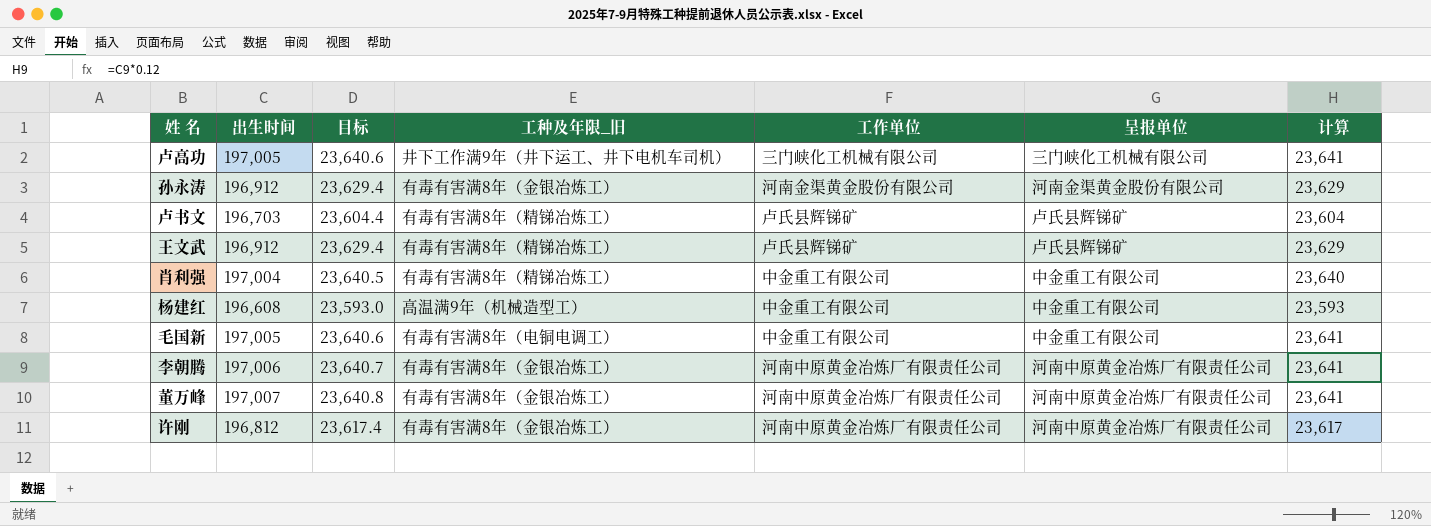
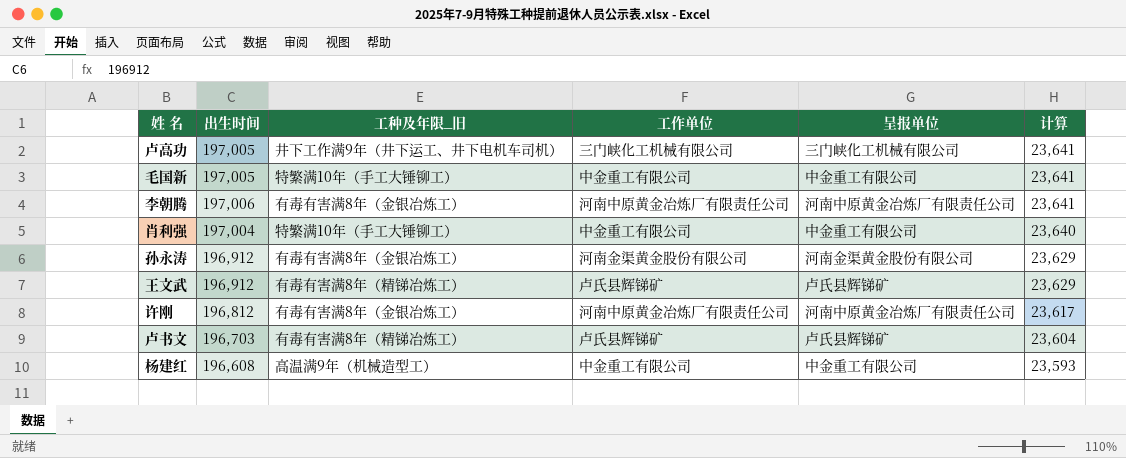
row order: none -> 计算 descending
column 目标 | formula: [出生时间] * 0.12 -> none
row 董万峰: 197,007 | 23,640.8 | 有毒有害满8年（金银冶炼工） | 河南中原黄金冶炼厂有限责任公司 | 河南中原黄金冶炼厂有限责任公司 | 23,641 -> none
毛国新 | 工种及年限_旧: 有毒有害满8年（电铜电调工） -> 特繁满10年（手工大锤铆工）
肖利强 | 工种及年限_旧: 有毒有害满8年（精锑冶炼工） -> 特繁满10年（手工大锤铆工）

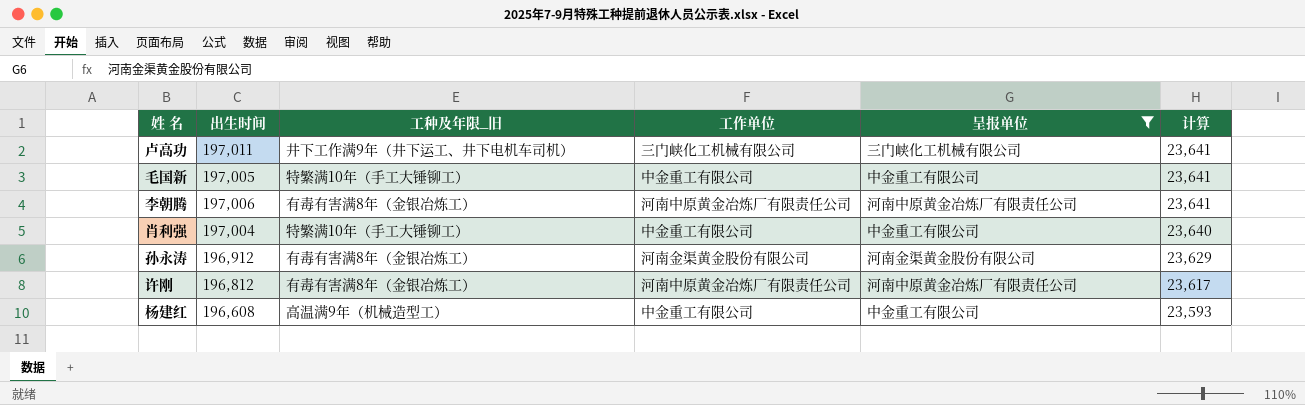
filter: none -> 呈报单位 != 卢氏县辉锑矿
卢高功 | 出生时间: 197,005 -> 197,011

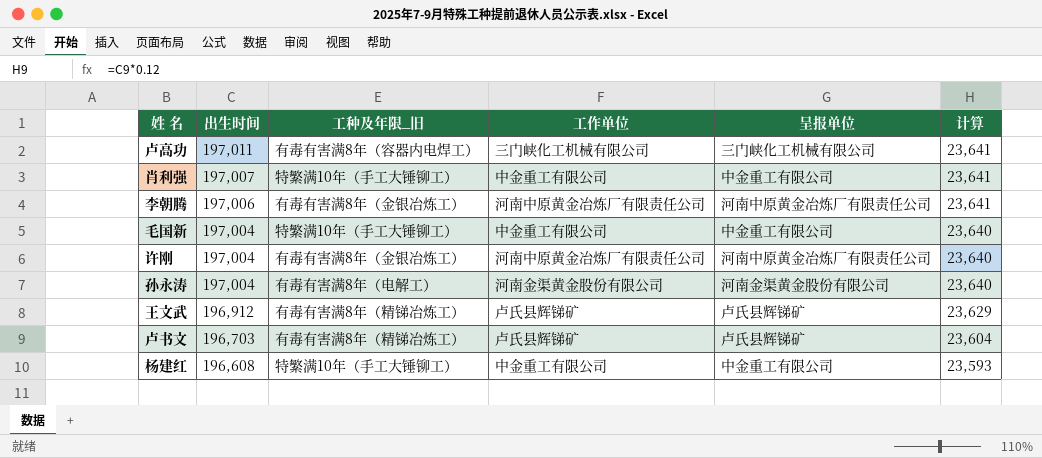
filter: 呈报单位 != 卢氏县辉锑矿 -> none
row order: 计算 descending -> 出生时间 descending
卢高功 | 工种及年限_旧: 井下工作满9年（井下运工、井下电机车司机） -> 有毒有害满8年（容器内电焊工）
肖利强 | 出生时间: 197,004 -> 197,007
肖利强 | 计算: 23,640 -> 23,641
毛国新 | 出生时间: 197,005 -> 197,004
毛国新 | 计算: 23,641 -> 23,640
许刚 | 出生时间: 196,812 -> 197,004
许刚 | 计算: 23,617 -> 23,640
孙永涛 | 出生时间: 196,912 -> 197,004
孙永涛 | 工种及年限_旧: 有毒有害满8年（金银冶炼工） -> 有毒有害满8年（电解工）
孙永涛 | 计算: 23,629 -> 23,640
杨建红 | 工种及年限_旧: 高温满9年（机械造型工） -> 特繁满10年（手工大锤铆工）

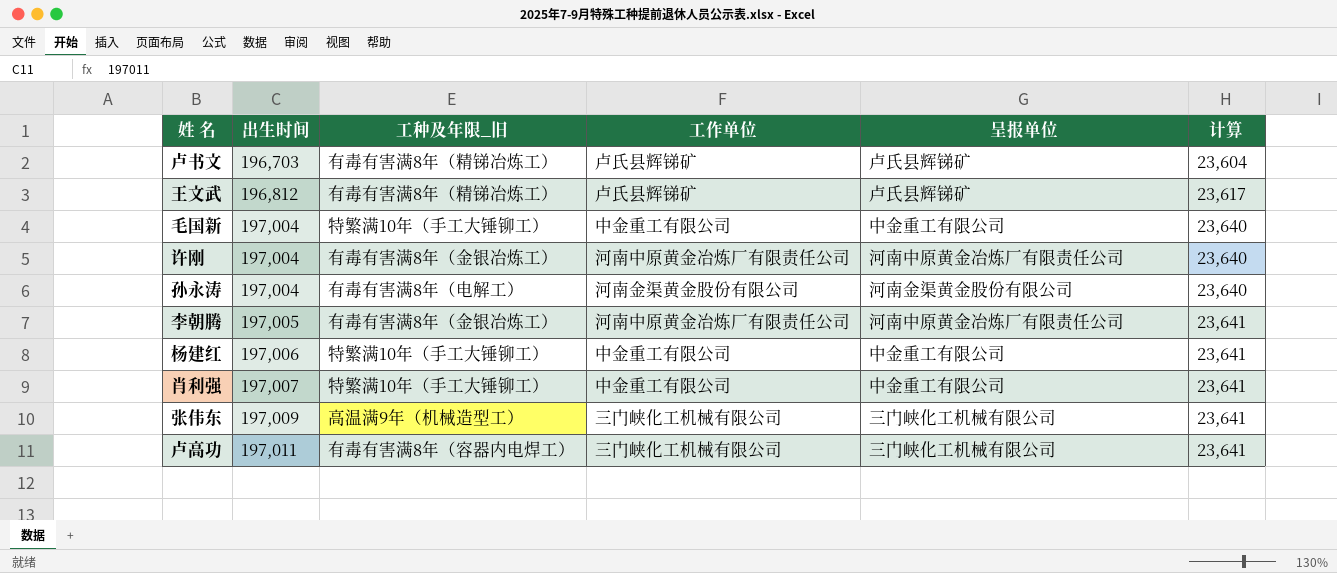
row order: 出生时间 descending -> 出生时间 ascending
王文武 | 出生时间: 196,912 -> 196,812
王文武 | 计算: 23,629 -> 23,617
李朝腾 | 出生时间: 197,006 -> 197,005
杨建红 | 出生时间: 196,608 -> 197,006
杨建红 | 计算: 23,593 -> 23,641
row 张伟东: none -> 197,009 | 高温满9年（机械造型工） | 三门峡化工机械有限公司 | 三门峡化工机械有限公司 | 23,641

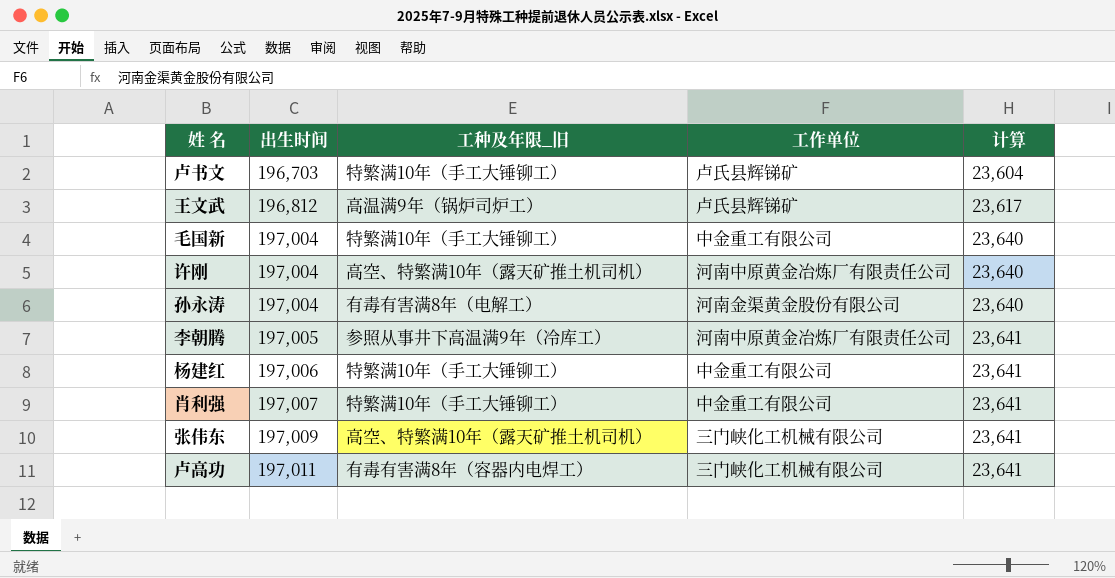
column 呈报单位 | position: 5 -> none
卢书文 | 工种及年限_旧: 有毒有害满8年（精锑冶炼工） -> 特繁满10年（手工大锤铆工）
王文武 | 工种及年限_旧: 有毒有害满8年（精锑冶炼工） -> 高温满9年（锅炉司炉工）
许刚 | 工种及年限_旧: 有毒有害满8年（金银冶炼工） -> 高空、特繁满10年（露天矿推土机司机）
李朝腾 | 工种及年限_旧: 有毒有害满8年（金银冶炼工） -> 参照从事井下高温满9年（冷库工）
张伟东 | 工种及年限_旧: 高温满9年（机械造型工） -> 高空、特繁满10年（露天矿推土机司机）

